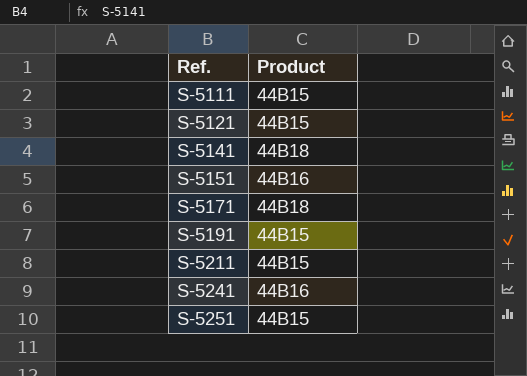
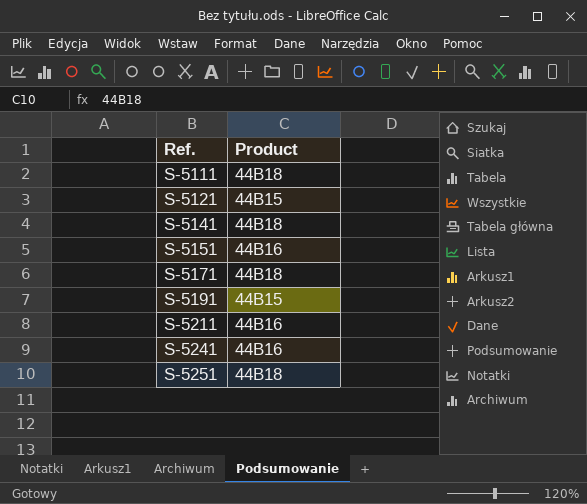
S-5111 | Product: 44B15 -> 44B18
S-5211 | Product: 44B15 -> 44B16
S-5251 | Product: 44B15 -> 44B18

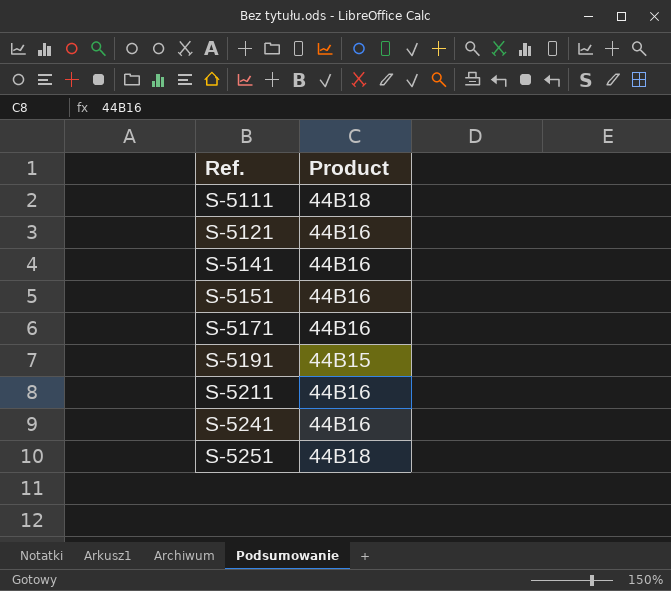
S-5121 | Product: 44B15 -> 44B16
S-5141 | Product: 44B18 -> 44B16
S-5171 | Product: 44B18 -> 44B16

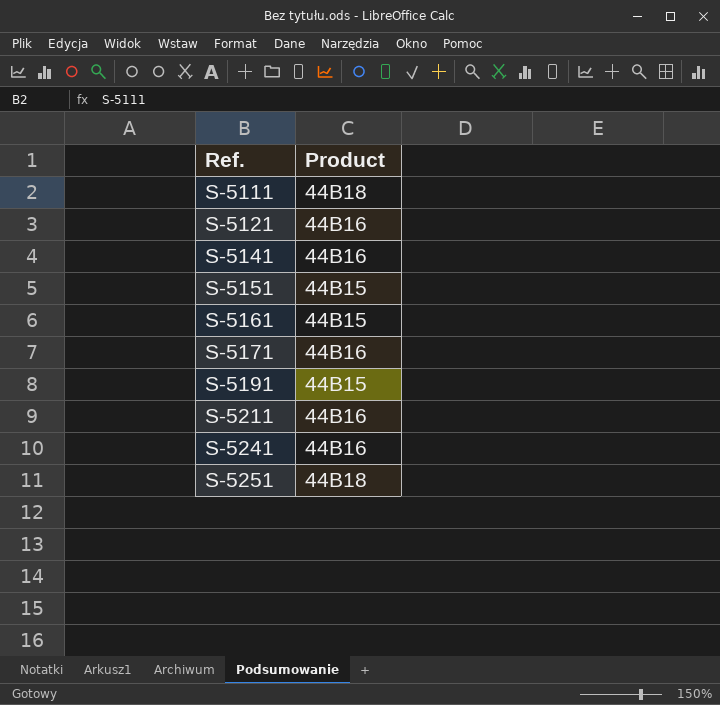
S-5151 | Product: 44B16 -> 44B15
row S-5161: none -> 44B15

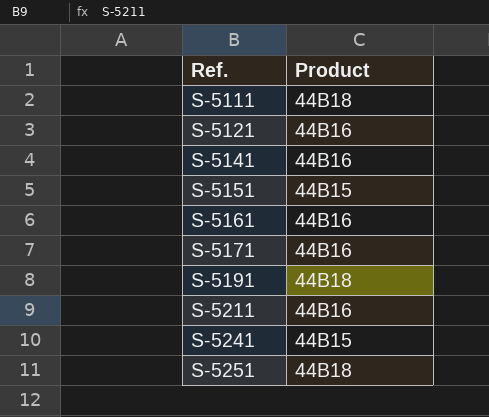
S-5161 | Product: 44B15 -> 44B16
S-5191 | Product: 44B15 -> 44B18
S-5241 | Product: 44B16 -> 44B15

